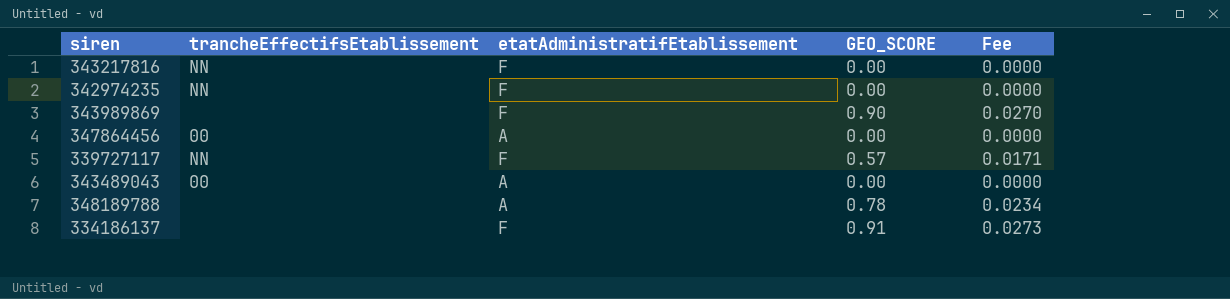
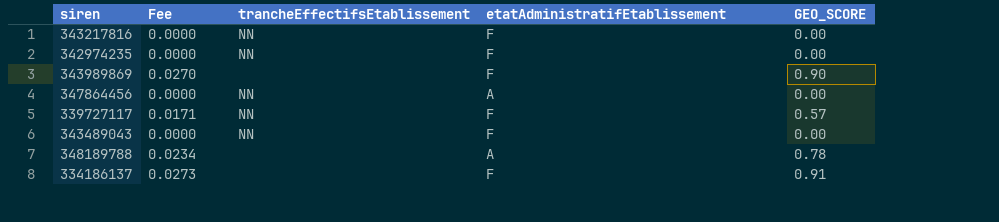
column Fee | position: 5 -> 2
347864456 | trancheEffectifsEtablissement: 00 -> NN
343489043 | trancheEffectifsEtablissement: 00 -> NN
343489043 | etatAdministratifEtablissement: A -> F

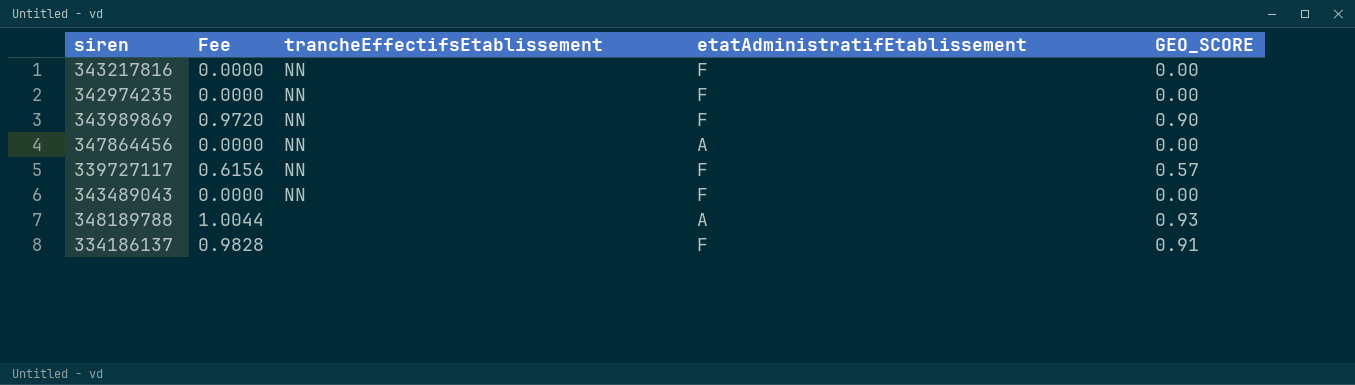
column Fee | formula: [GEO_SCORE] * 0.03 -> [GEO_SCORE] * 1.08
343989869 | trancheEffectifsEtablissement: none -> NN
348189788 | GEO_SCORE: 0.78 -> 0.93

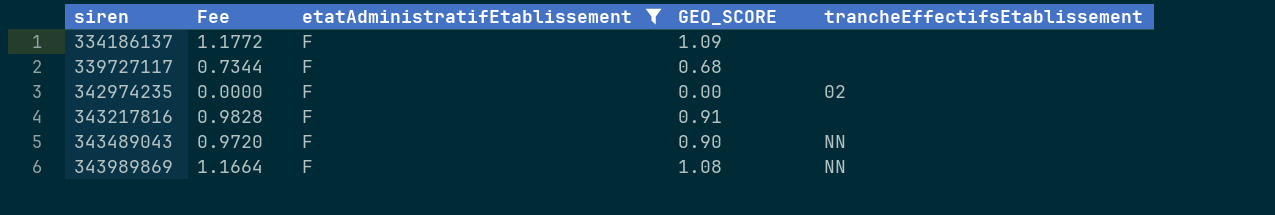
filter: none -> etatAdministratifEtablissement = F
row order: none -> siren ascending
column trancheEffectifsEtablissement | position: 3 -> 5
334186137 | Fee: 0.9828 -> 1.1772
334186137 | GEO_SCORE: 0.91 -> 1.09
339727117 | Fee: 0.6156 -> 0.7344
339727117 | GEO_SCORE: 0.57 -> 0.68
339727117 | trancheEffectifsEtablissement: NN -> none
342974235 | trancheEffectifsEtablissement: NN -> 02
343217816 | Fee: 0.0000 -> 0.9828
343217816 | GEO_SCORE: 0.00 -> 0.91
343217816 | trancheEffectifsEtablissement: NN -> none
343489043 | Fee: 0.0000 -> 0.9720
343489043 | GEO_SCORE: 0.00 -> 0.90
343989869 | Fee: 0.9720 -> 1.1664
343989869 | GEO_SCORE: 0.90 -> 1.08

